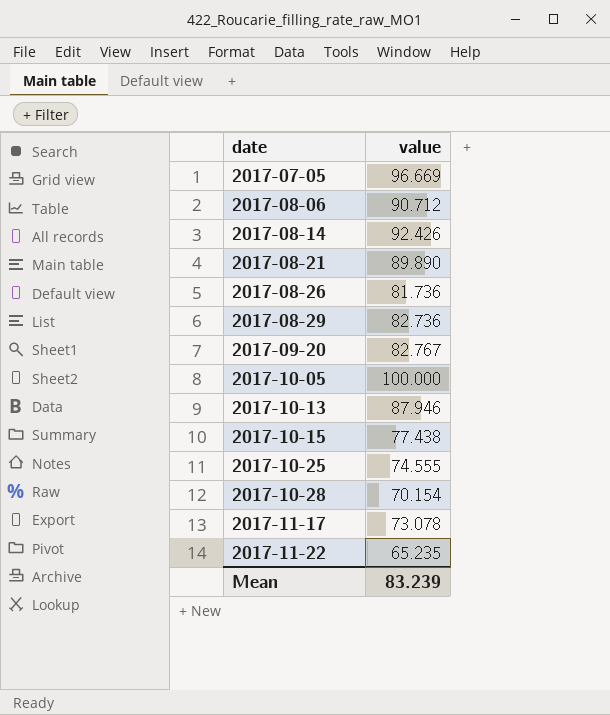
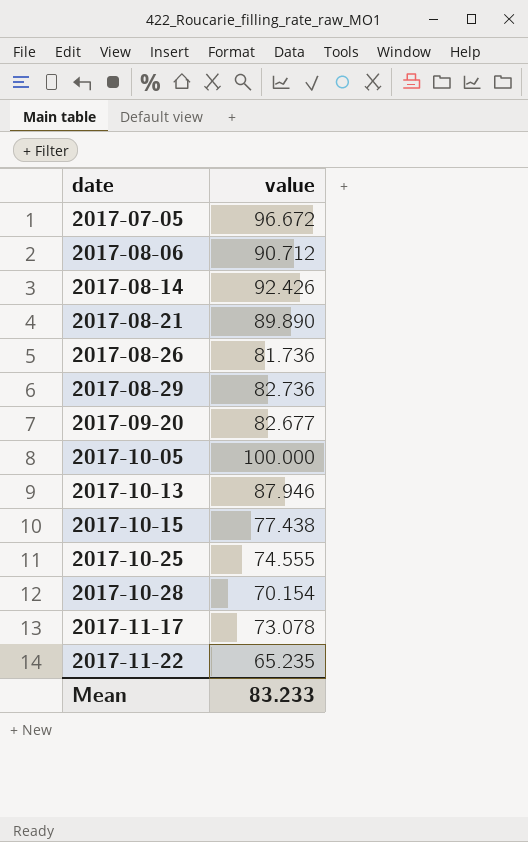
2017-07-05 | value: 96.669 -> 96.672
2017-09-20 | value: 82.767 -> 82.677
Mean | value: 83.239 -> 83.233

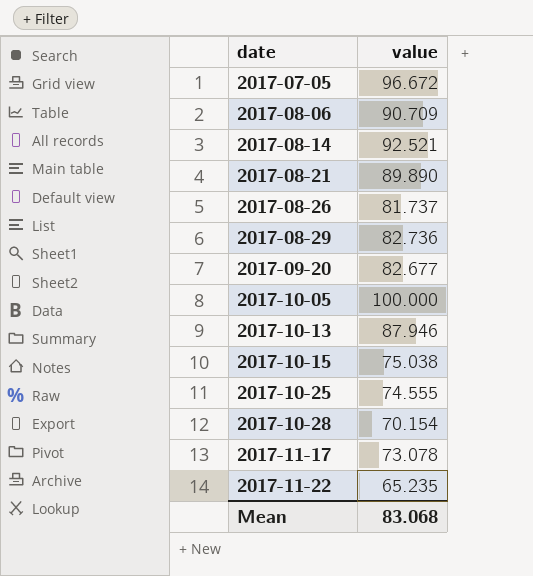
2017-08-06 | value: 90.712 -> 90.709
2017-08-14 | value: 92.426 -> 92.521
2017-08-26 | value: 81.736 -> 81.737
2017-10-15 | value: 77.438 -> 75.038
Mean | value: 83.233 -> 83.068

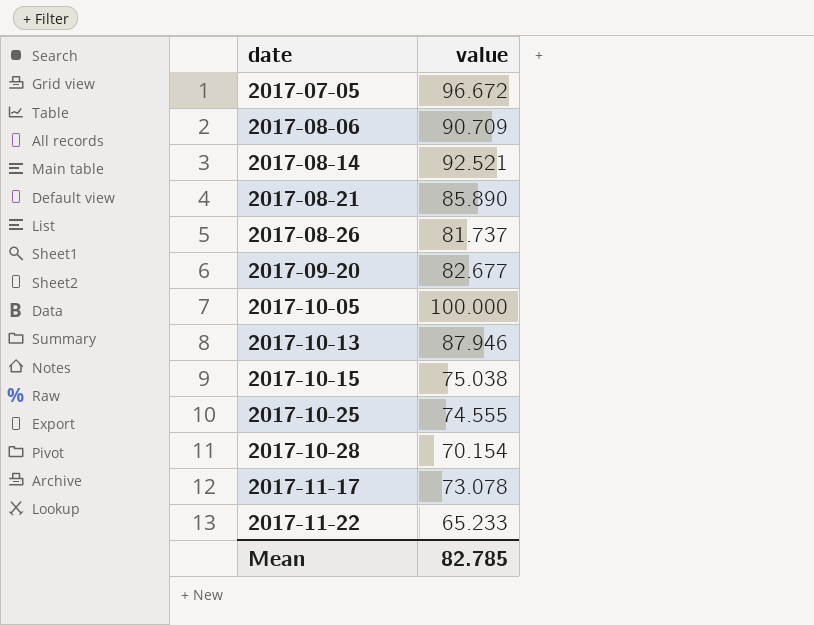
row 2017-08-29: 82.736 -> none
2017-08-21 | value: 89.890 -> 85.890
2017-11-22 | value: 65.235 -> 65.233
Mean | value: 83.068 -> 82.785

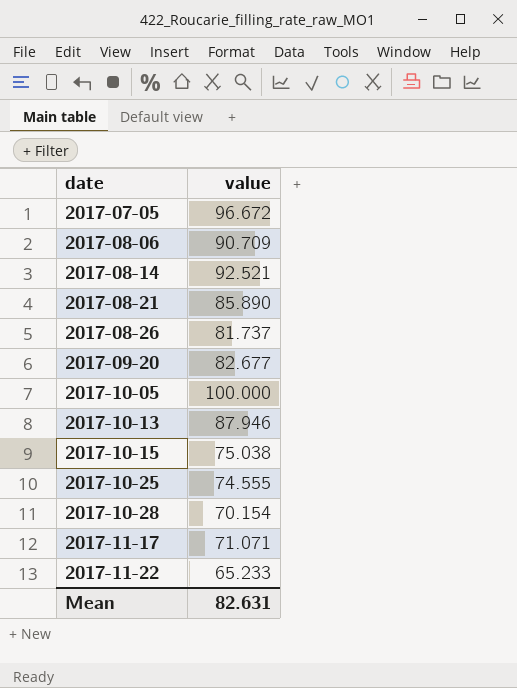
2017-11-17 | value: 73.078 -> 71.071
Mean | value: 82.785 -> 82.631

